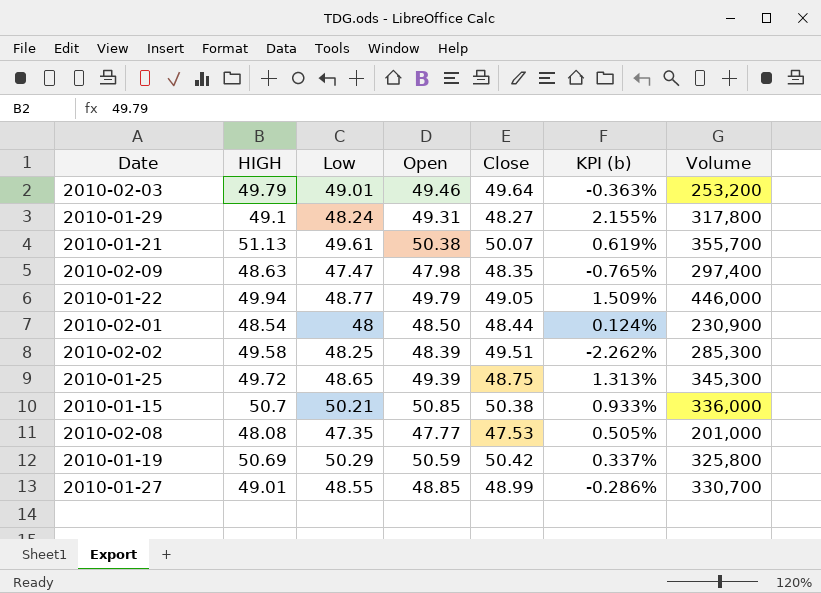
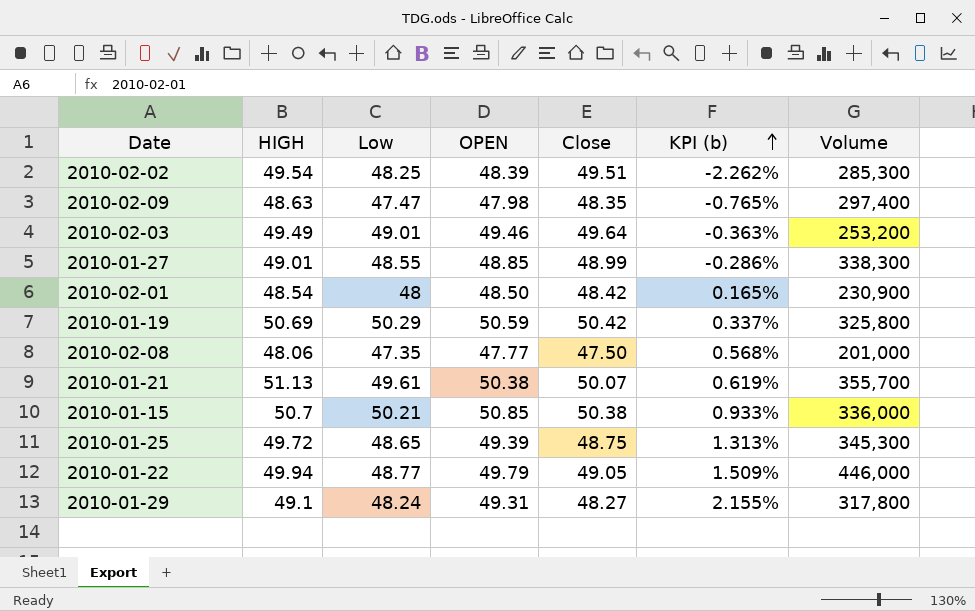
row order: none -> KPI (b) ascending
column name: Open -> OPEN
2010-02-02 | HIGH: 49.58 -> 49.54
2010-02-03 | HIGH: 49.79 -> 49.49
2010-01-27 | Volume: 330,700 -> 338,300
2010-02-01 | Close: 48.44 -> 48.42
2010-02-01 | KPI (b): 0.124% -> 0.165%
2010-02-08 | HIGH: 48.08 -> 48.06
2010-02-08 | Close: 47.53 -> 47.50
2010-02-08 | KPI (b): 0.505% -> 0.568%

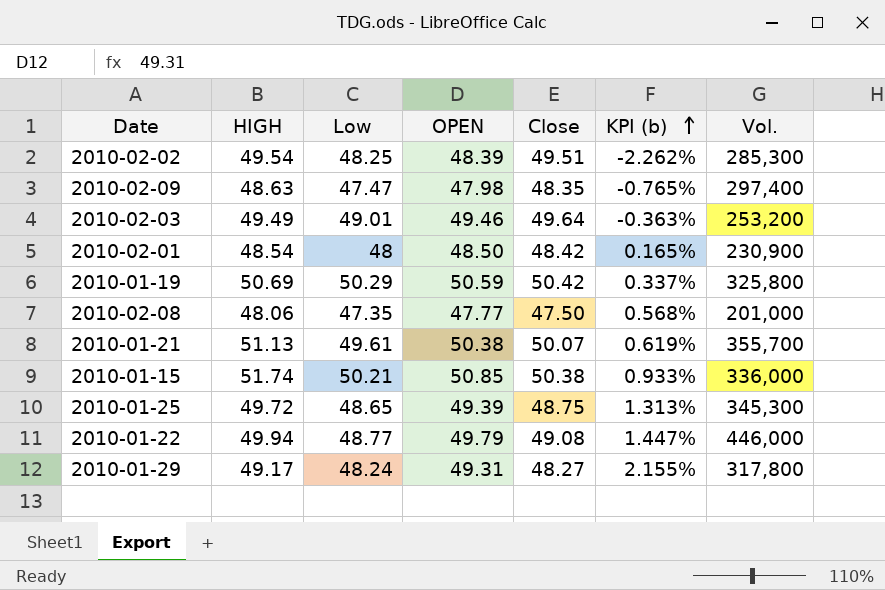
column name: Volume -> Vol.
row 2010-01-27: 49.01 | 48.55 | 48.85 | 48.99 | -0.286% | 338,300 -> none
2010-01-15 | HIGH: 50.7 -> 51.74
2010-01-22 | Close: 49.05 -> 49.08
2010-01-22 | KPI (b): 1.509% -> 1.447%
2010-01-29 | HIGH: 49.1 -> 49.17

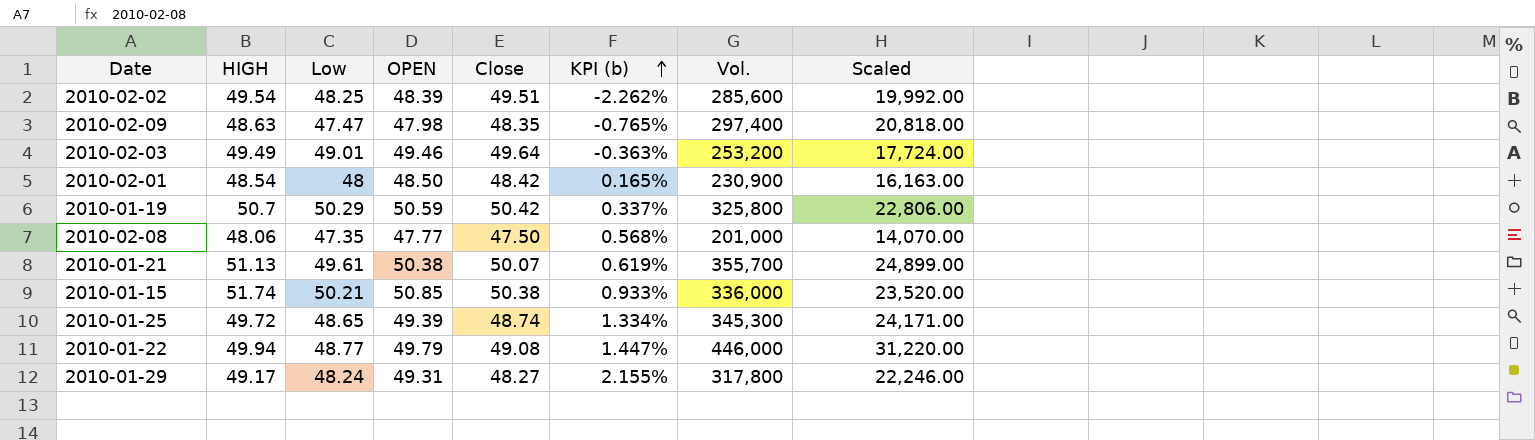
column Scaled | formula: none -> [Vol.] * 0.07
2010-02-02 | Vol.: 285,300 -> 285,600
2010-01-19 | HIGH: 50.69 -> 50.7
2010-01-25 | Close: 48.75 -> 48.74
2010-01-25 | KPI (b): 1.313% -> 1.334%

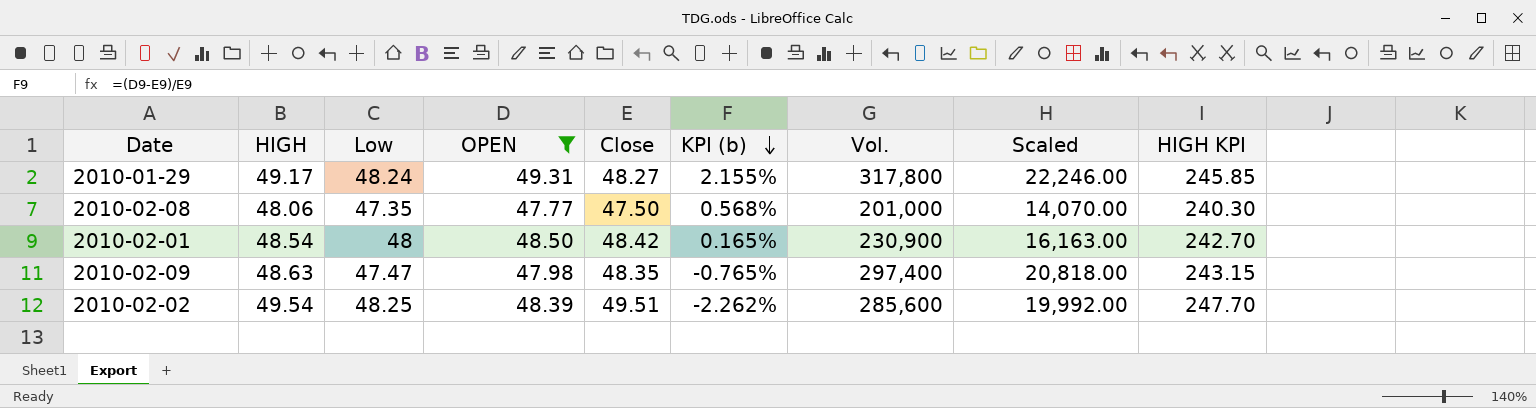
filter: none -> OPEN <= 49.31
row order: KPI (b) ascending -> KPI (b) descending
column HIGH KPI | formula: none -> [HIGH] * 5

